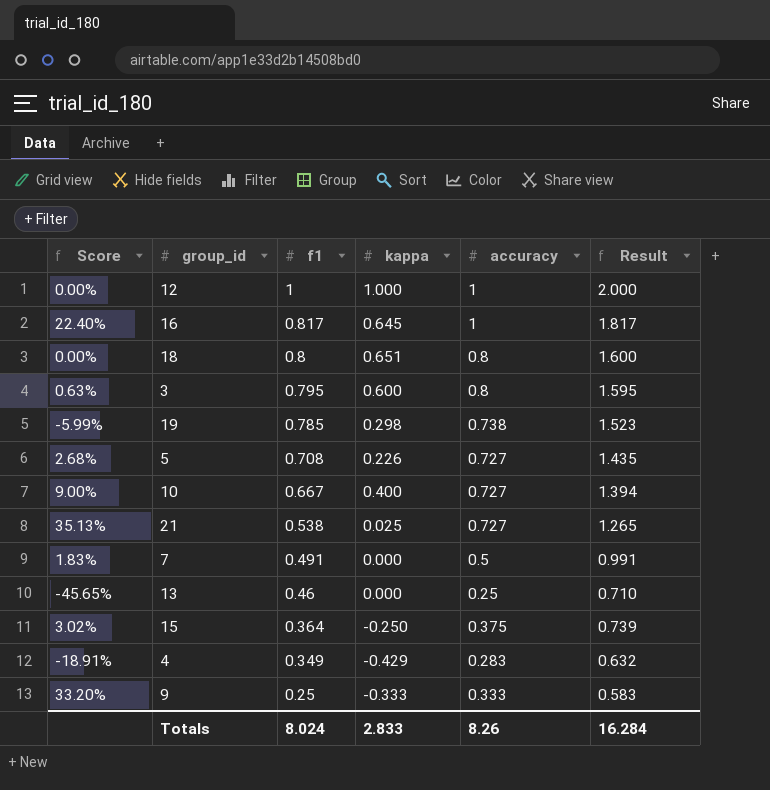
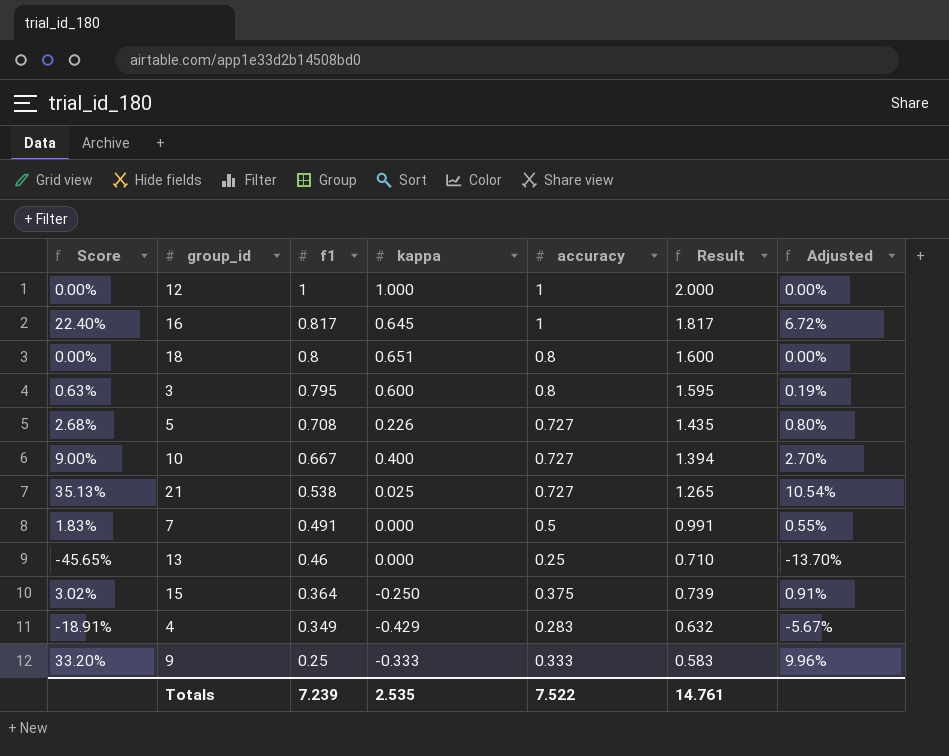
column Adjusted | formula: none -> [Score] * 0.3
row 19: -5.99% | 0.785 | 0.298 | 0.738 | 1.523 -> none
Totals | f1: 8.024 -> 7.239
Totals | kappa: 2.833 -> 2.535
Totals | accuracy: 8.26 -> 7.522
Totals | Result: 16.284 -> 14.761

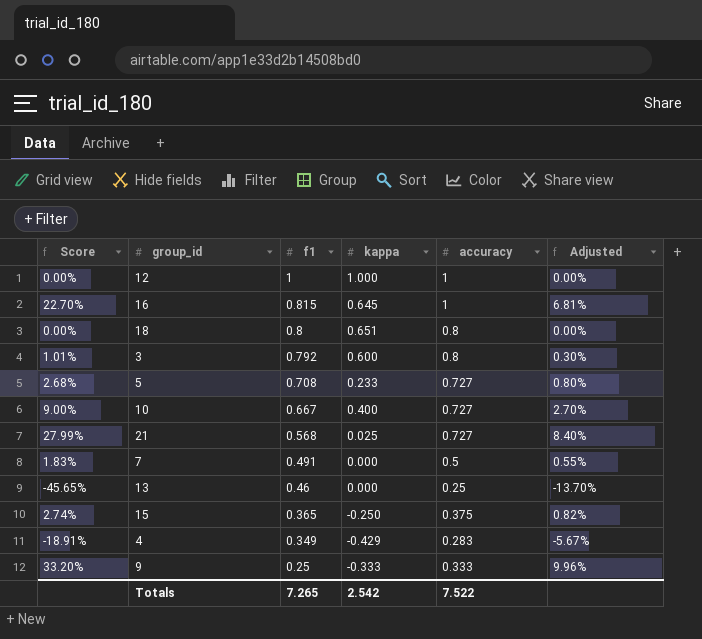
column Result | formula: [f1] + [accuracy] -> none
16 | Score: 22.40% -> 22.70%
16 | f1: 0.817 -> 0.815
16 | Adjusted: 6.72% -> 6.81%
3 | Score: 0.63% -> 1.01%
3 | f1: 0.795 -> 0.792
3 | Adjusted: 0.19% -> 0.30%
5 | kappa: 0.226 -> 0.233
21 | Score: 35.13% -> 27.99%
21 | f1: 0.538 -> 0.568
21 | Adjusted: 10.54% -> 8.40%
15 | Score: 3.02% -> 2.74%
15 | f1: 0.364 -> 0.365
15 | Adjusted: 0.91% -> 0.82%
Totals | f1: 7.239 -> 7.265
Totals | kappa: 2.535 -> 2.542

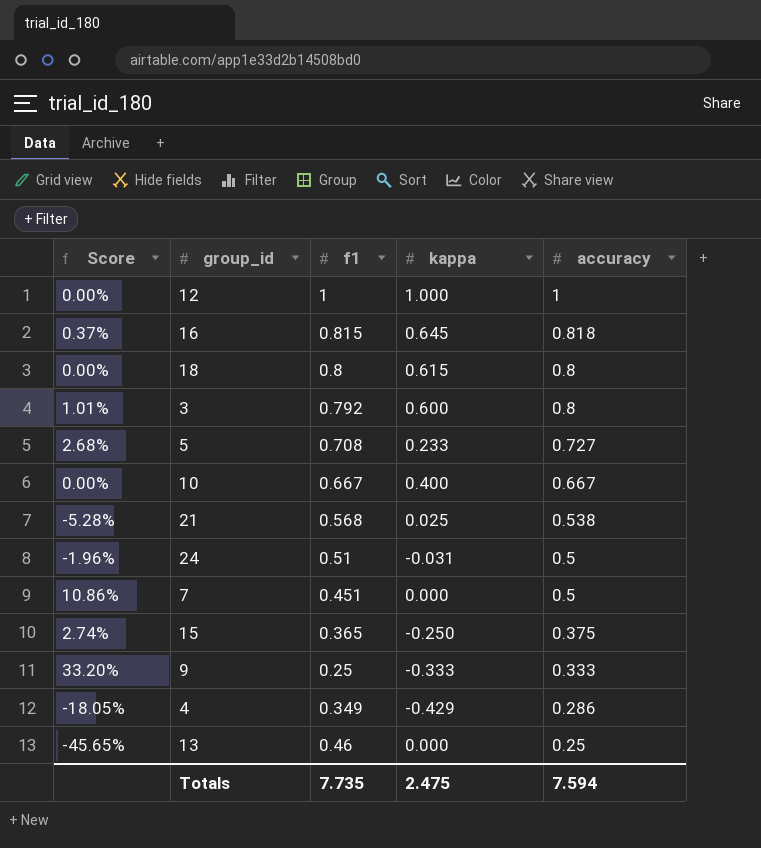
row order: f1 descending -> accuracy descending
column Adjusted | formula: [Score] * 0.3 -> none
16 | Score: 22.70% -> 0.37%
16 | accuracy: 1 -> 0.818
18 | kappa: 0.651 -> 0.615
10 | Score: 9.00% -> 0.00%
10 | accuracy: 0.727 -> 0.667
21 | Score: 27.99% -> -5.28%
21 | accuracy: 0.727 -> 0.538
row 24: none -> -1.96% | 0.51 | -0.031 | 0.5
7 | Score: 1.83% -> 10.86%
7 | f1: 0.491 -> 0.451
4 | Score: -18.91% -> -18.05%
4 | accuracy: 0.283 -> 0.286
Totals | f1: 7.265 -> 7.735
Totals | kappa: 2.542 -> 2.475
Totals | accuracy: 7.522 -> 7.594

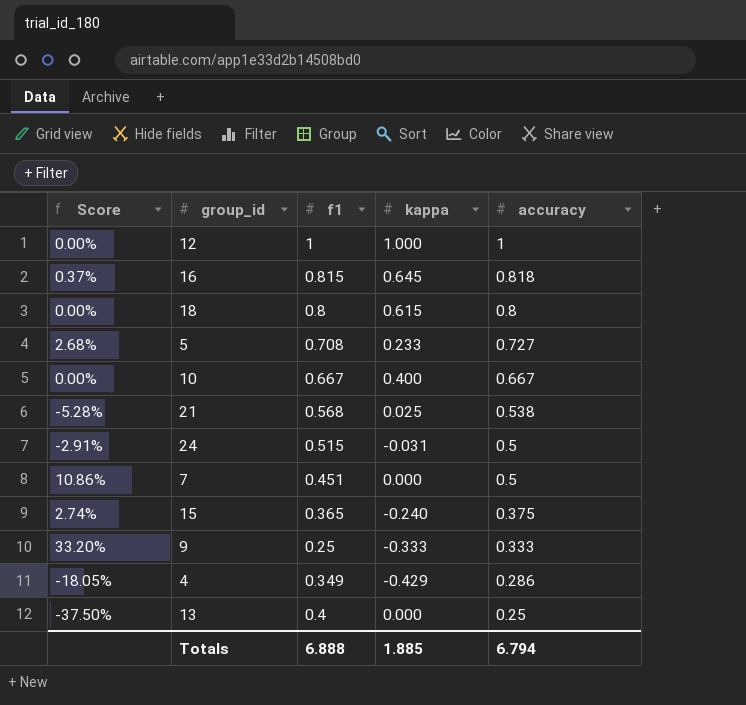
row 3: 1.01% | 0.792 | 0.600 | 0.8 -> none
24 | Score: -1.96% -> -2.91%
24 | f1: 0.51 -> 0.515
15 | kappa: -0.250 -> -0.240
13 | Score: -45.65% -> -37.50%
13 | f1: 0.46 -> 0.4
Totals | f1: 7.735 -> 6.888
Totals | kappa: 2.475 -> 1.885
Totals | accuracy: 7.594 -> 6.794

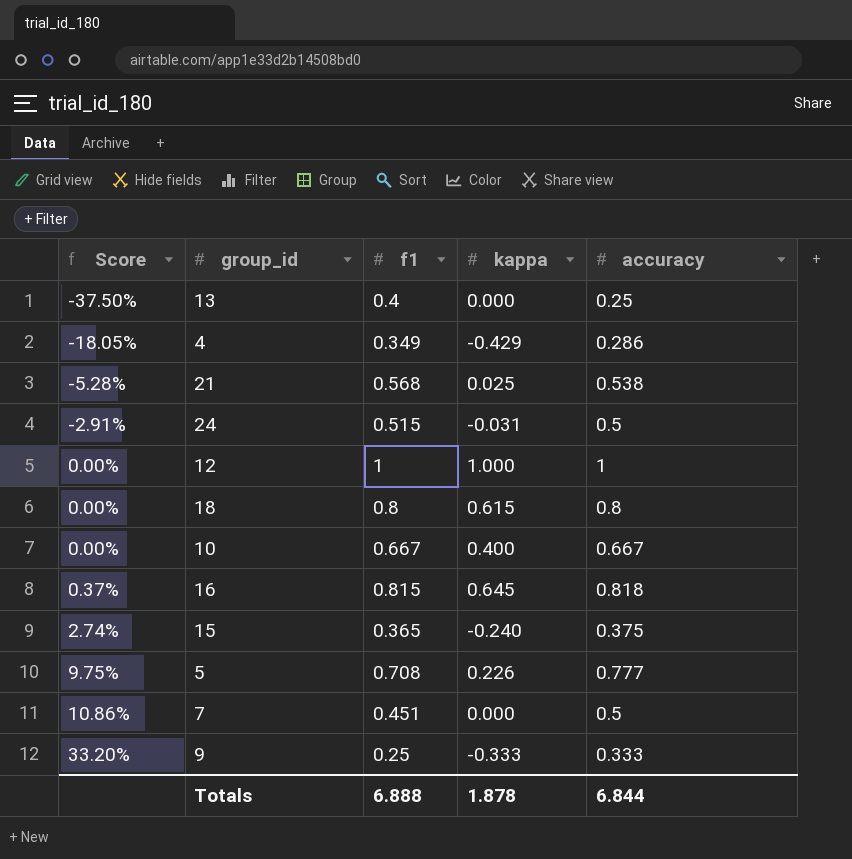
row order: accuracy descending -> Score ascending
5 | Score: 2.68% -> 9.75%
5 | kappa: 0.233 -> 0.226
5 | accuracy: 0.727 -> 0.777
Totals | kappa: 1.885 -> 1.878
Totals | accuracy: 6.794 -> 6.844

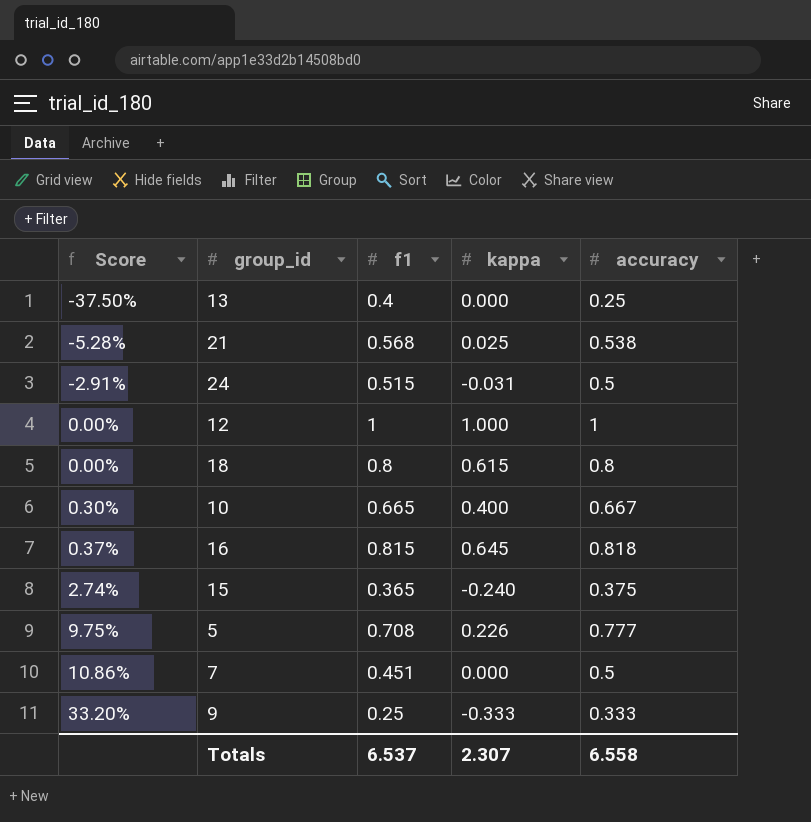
row 4: -18.05% | 0.349 | -0.429 | 0.286 -> none
10 | Score: 0.00% -> 0.30%
10 | f1: 0.667 -> 0.665
Totals | f1: 6.888 -> 6.537
Totals | kappa: 1.878 -> 2.307
Totals | accuracy: 6.844 -> 6.558

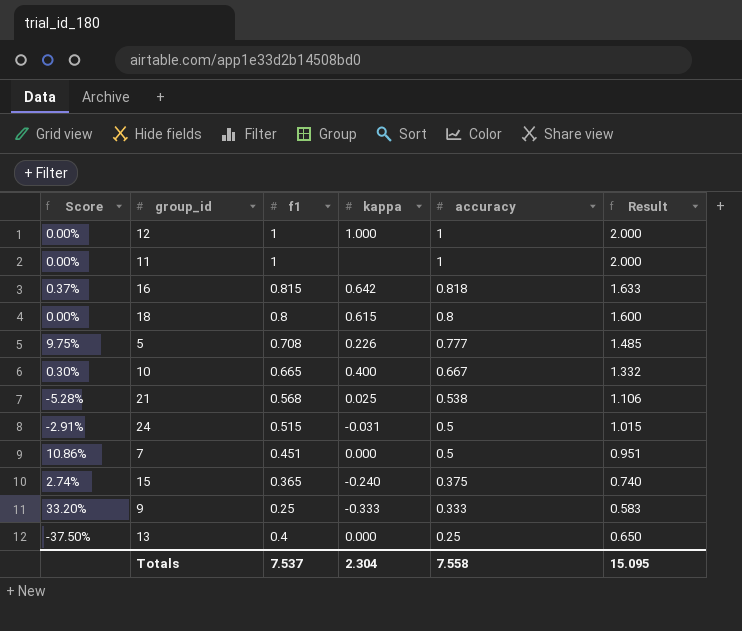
row order: Score ascending -> accuracy descending
column Result | formula: none -> [f1] + [accuracy]
row 11: none -> 0.00% | 1 | none | 1 | 2.000
16 | kappa: 0.645 -> 0.642
Totals | f1: 6.537 -> 7.537
Totals | kappa: 2.307 -> 2.304
Totals | accuracy: 6.558 -> 7.558

